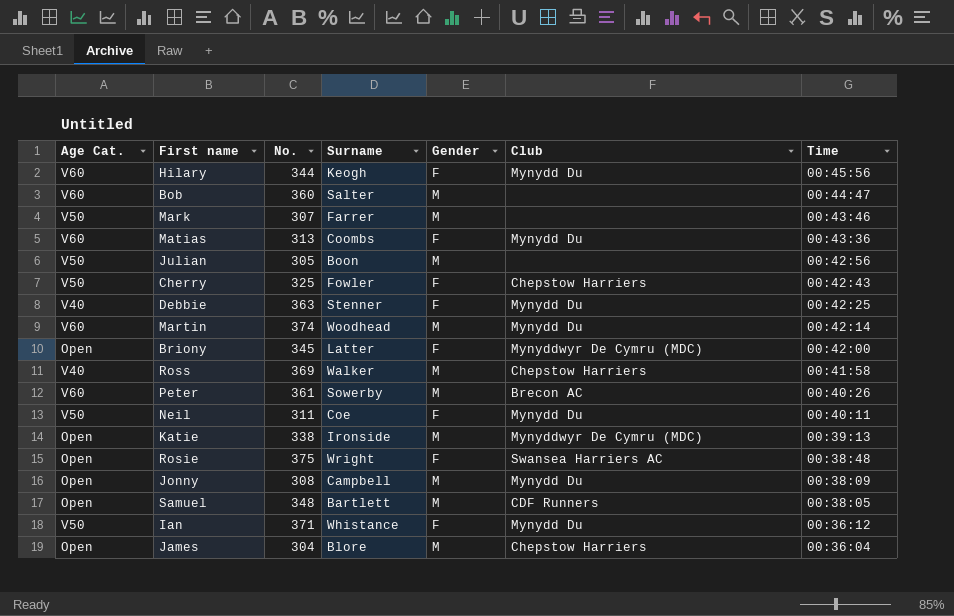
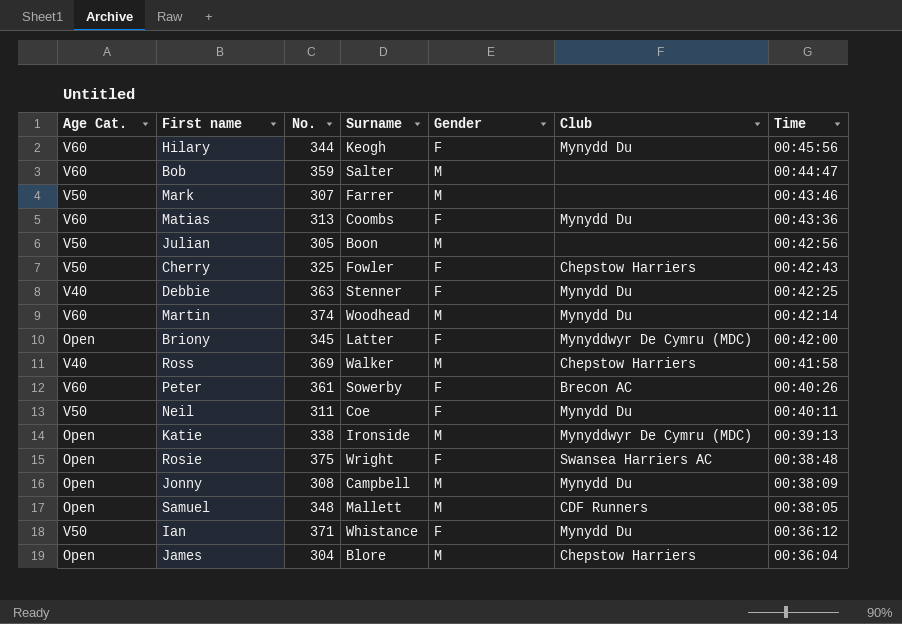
Bob | No.: 360 -> 359
Peter | Gender: M -> F
Samuel | Surname: Bartlett -> Mallett

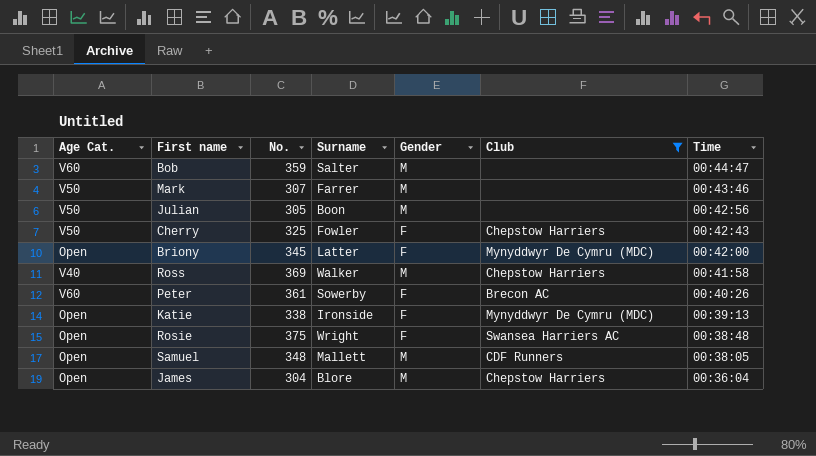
filter: none -> Club != Mynydd Du
Katie | Gender: M -> F

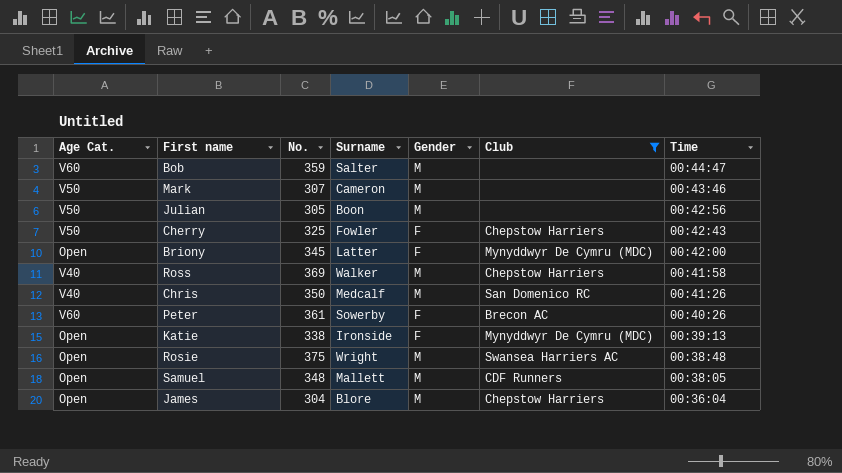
Mark | Surname: Farrer -> Cameron
row Chris: none -> V40 | 350 | Medcalf | M | San Domenico RC | 00:41:26
Rosie | Gender: F -> M

